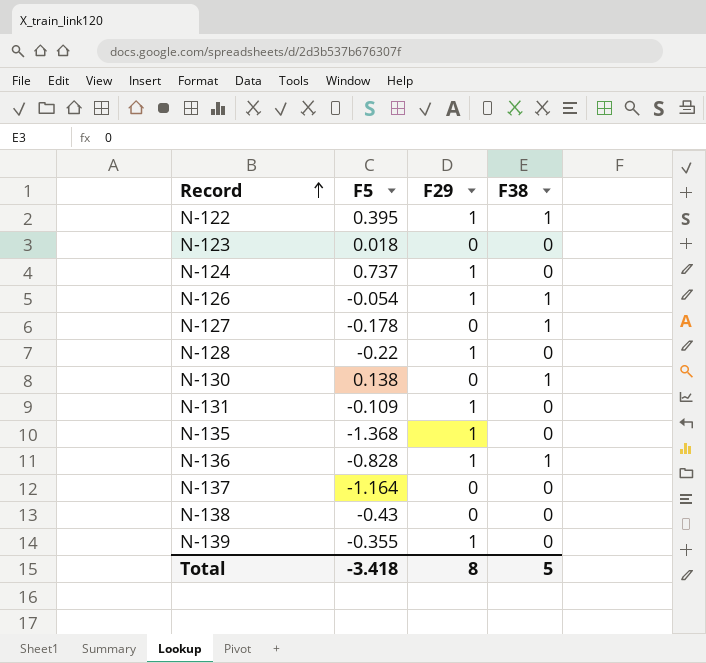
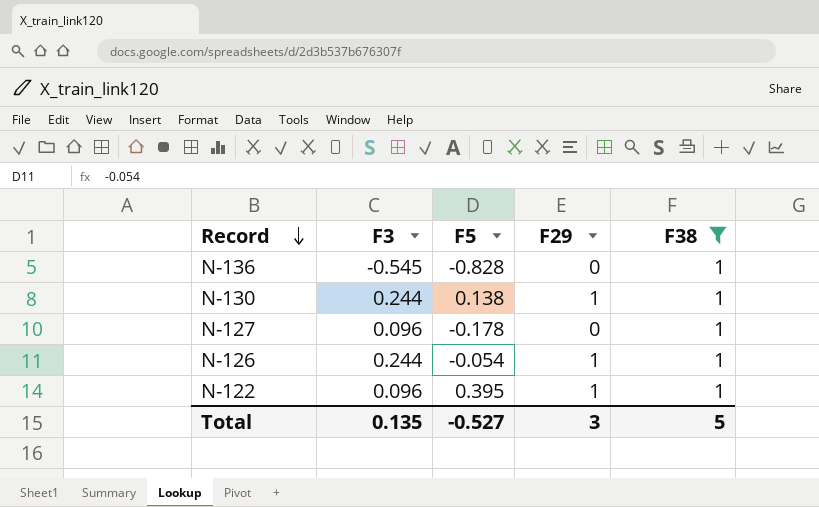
filter: none -> F38 = 1
row order: Record ascending -> Record descending
column F3 | position: none -> 2
N-136 | F29: 1 -> 0
N-130 | F29: 0 -> 1
Total | F5: -3.418 -> -0.527
Total | F29: 8 -> 3

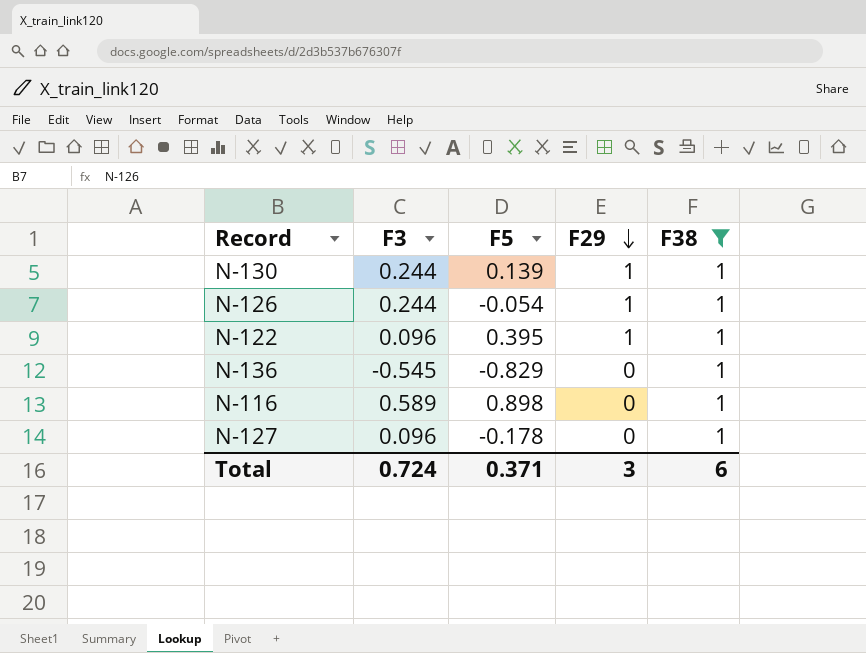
row order: Record descending -> F29 descending
N-130 | F5: 0.138 -> 0.139
N-136 | F5: -0.828 -> -0.829
row N-116: none -> 0.589 | 0.898 | 0 | 1
Total | F3: 0.135 -> 0.724
Total | F5: -0.527 -> 0.371
Total | F38: 5 -> 6

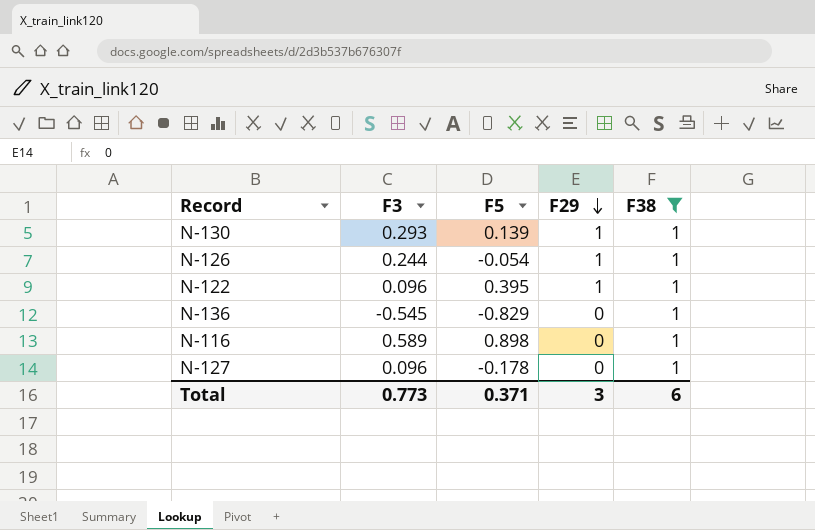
N-130 | F3: 0.244 -> 0.293
Total | F3: 0.724 -> 0.773

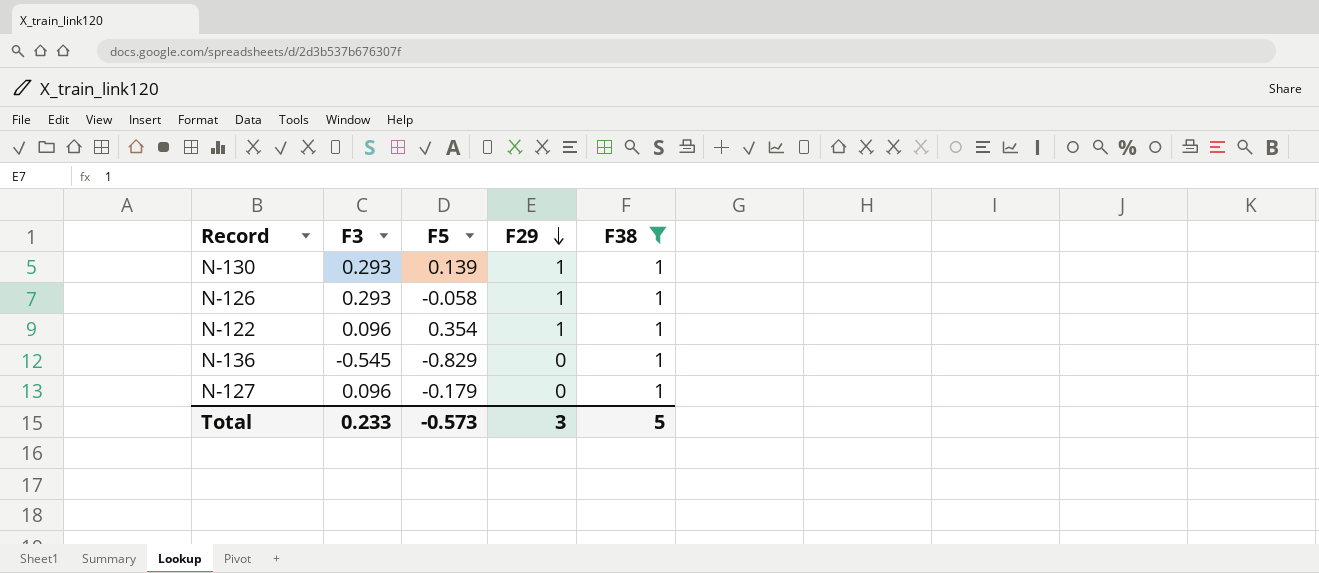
row N-116: 0.589 | 0.898 | 0 | 1 -> none
N-126 | F3: 0.244 -> 0.293
N-126 | F5: -0.054 -> -0.058
N-122 | F5: 0.395 -> 0.354
N-127 | F5: -0.178 -> -0.179
Total | F3: 0.773 -> 0.233
Total | F5: 0.371 -> -0.573
Total | F38: 6 -> 5

